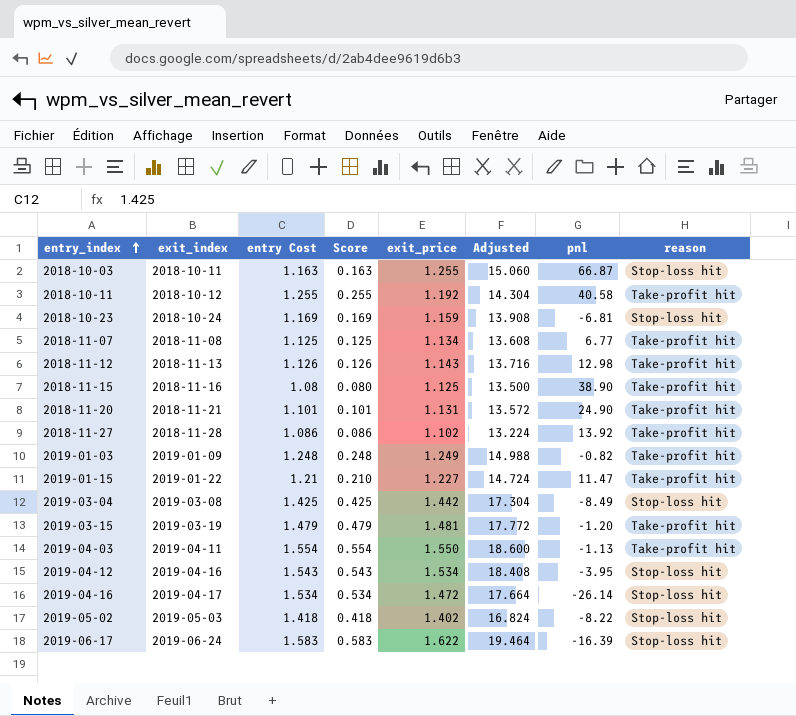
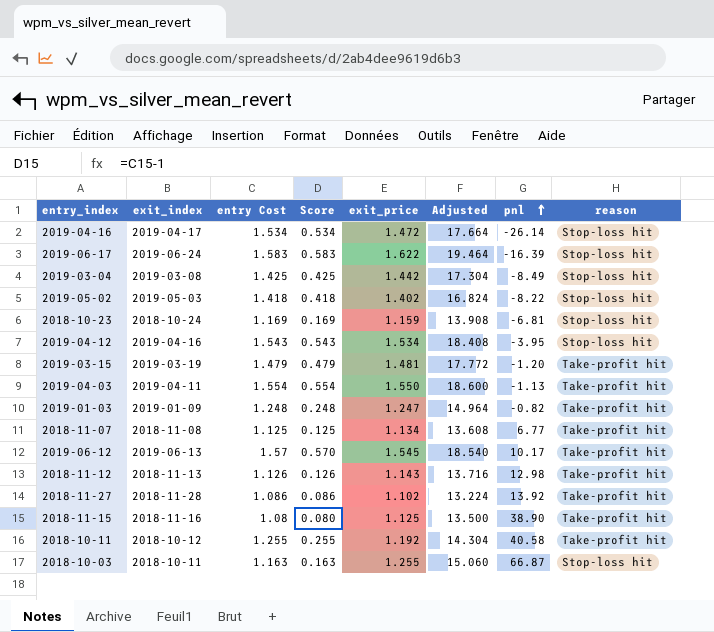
row order: entry_index ascending -> pnl ascending
row 2018-11-20: 2018-11-21 | 1.101 | 0.101 | 1.131 | 13.572 | 24.90 | Take-profit hit -> none
row 2019-01-15: 2019-01-22 | 1.21 | 0.210 | 1.227 | 14.724 | 11.47 | Take-profit hit -> none
2019-01-03 | exit_price: 1.249 -> 1.247
2019-01-03 | Adjusted: 14.988 -> 14.964
row 2019-06-12: none -> 2019-06-13 | 1.57 | 0.570 | 1.545 | 18.540 | 10.17 | Take-profit hit

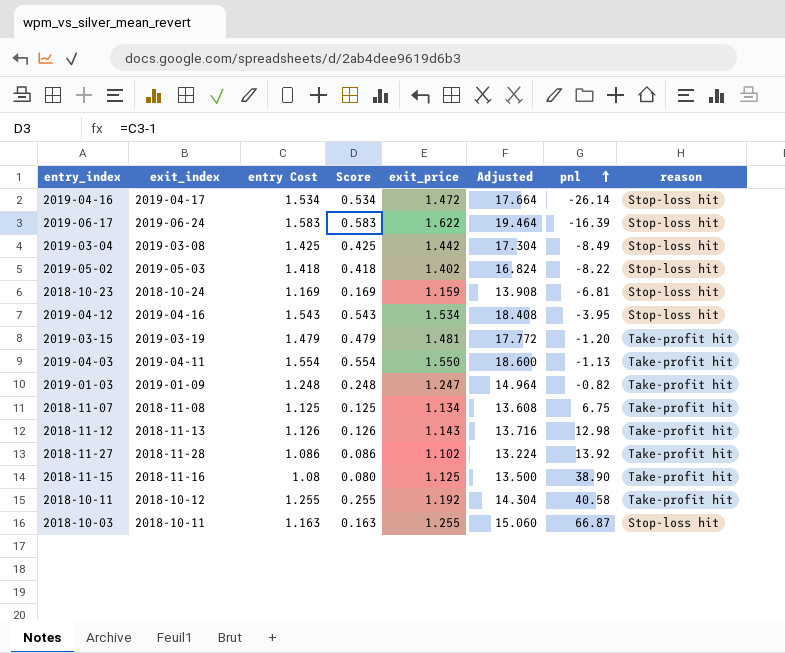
row 2019-06-12: 2019-06-13 | 1.57 | 0.570 | 1.545 | 18.540 | 10.17 | Take-profit hit -> none
2018-11-07 | pnl: 6.77 -> 6.75

